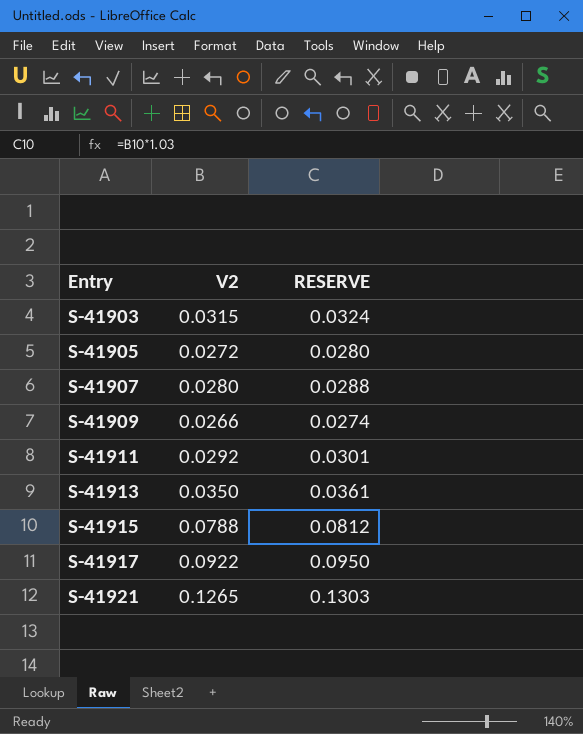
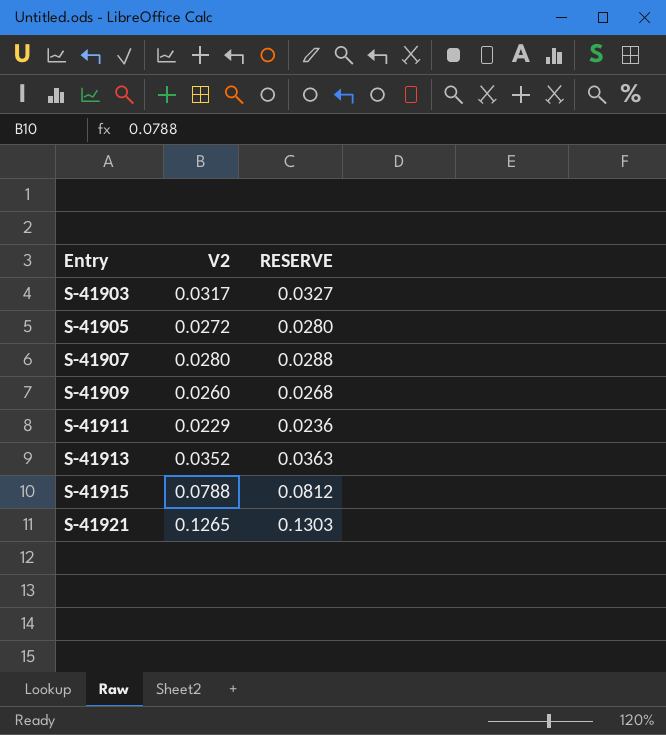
row S-41917: 0.0922 | 0.0950 -> none
S-41903 | V2: 0.0315 -> 0.0317
S-41903 | RESERVE: 0.0324 -> 0.0327
S-41909 | V2: 0.0266 -> 0.0260
S-41909 | RESERVE: 0.0274 -> 0.0268
S-41911 | V2: 0.0292 -> 0.0229
S-41911 | RESERVE: 0.0301 -> 0.0236
S-41913 | V2: 0.0350 -> 0.0352
S-41913 | RESERVE: 0.0361 -> 0.0363

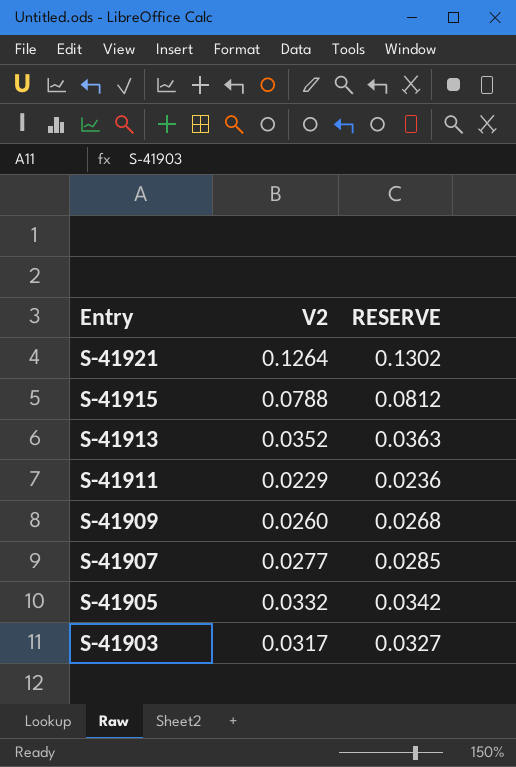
row order: Entry ascending -> Entry descending
S-41921 | V2: 0.1265 -> 0.1264
S-41921 | RESERVE: 0.1303 -> 0.1302
S-41907 | V2: 0.0280 -> 0.0277
S-41907 | RESERVE: 0.0288 -> 0.0285
S-41905 | V2: 0.0272 -> 0.0332
S-41905 | RESERVE: 0.0280 -> 0.0342

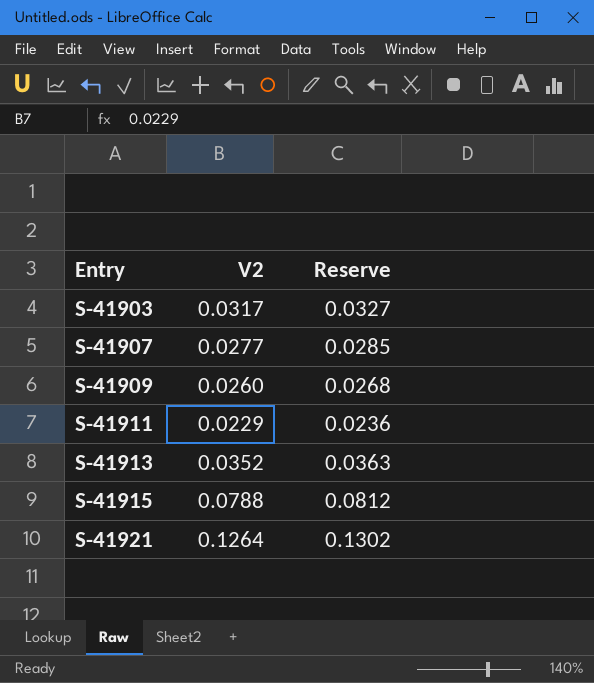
row order: Entry descending -> Entry ascending
column name: RESERVE -> Reserve
row S-41905: 0.0332 | 0.0342 -> none

